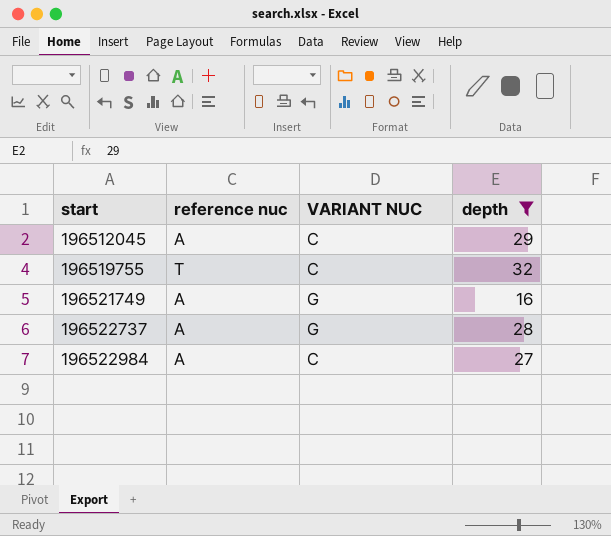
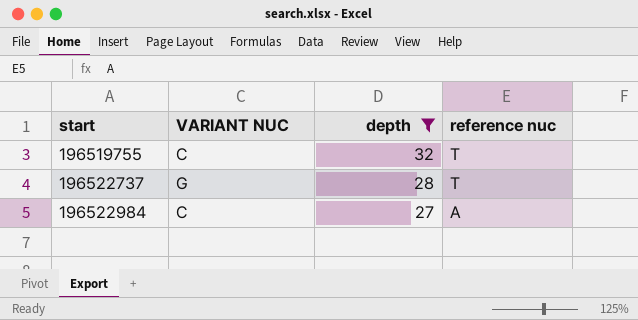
column reference nuc | position: 2 -> 4
row 196512045: A | C | 29 -> none
row 196521749: A | G | 16 -> none
196522737 | reference nuc: A -> T

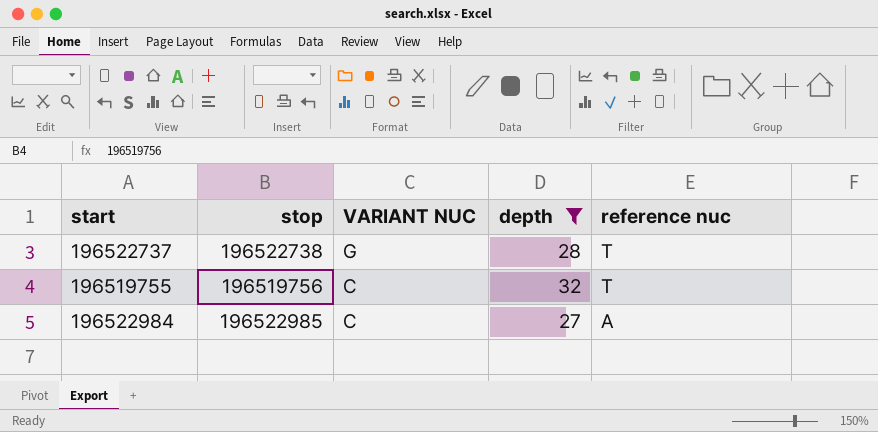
row order: start ascending -> VARIANT NUC descending
column stop | position: none -> 2

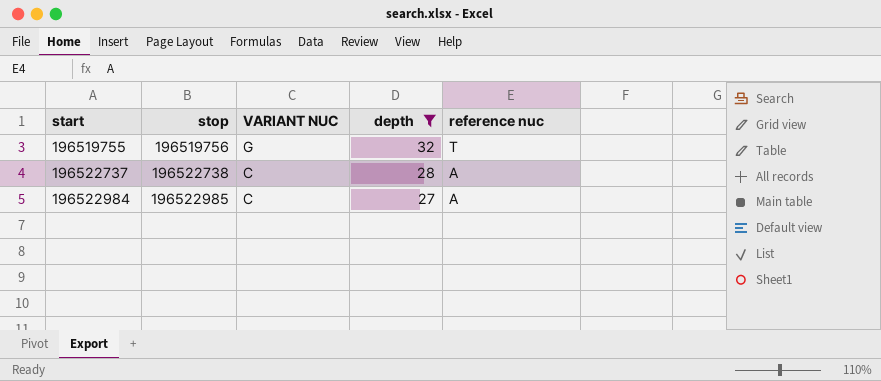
row order: VARIANT NUC descending -> start ascending
196519755 | VARIANT NUC: C -> G
196522737 | VARIANT NUC: G -> C
196522737 | reference nuc: T -> A

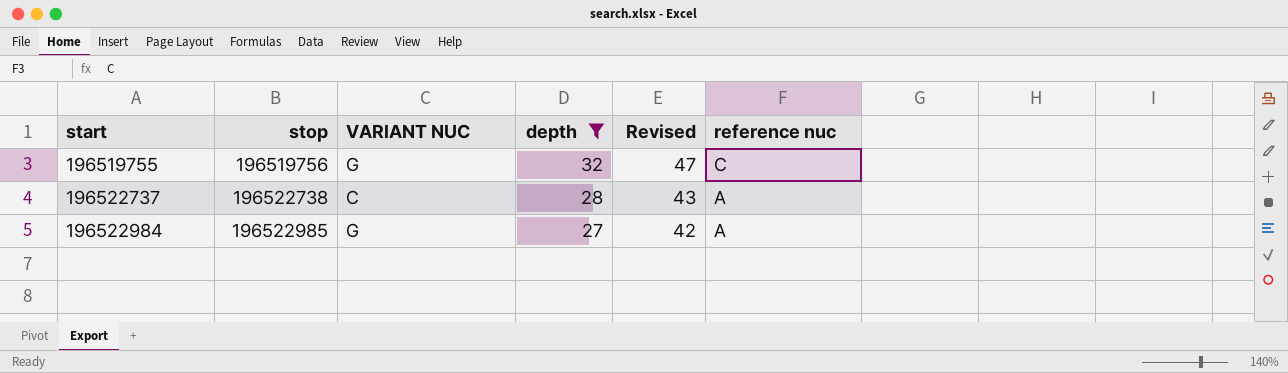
column Revised | formula: none -> [depth] + 15
196519755 | reference nuc: T -> C
196522984 | VARIANT NUC: C -> G

